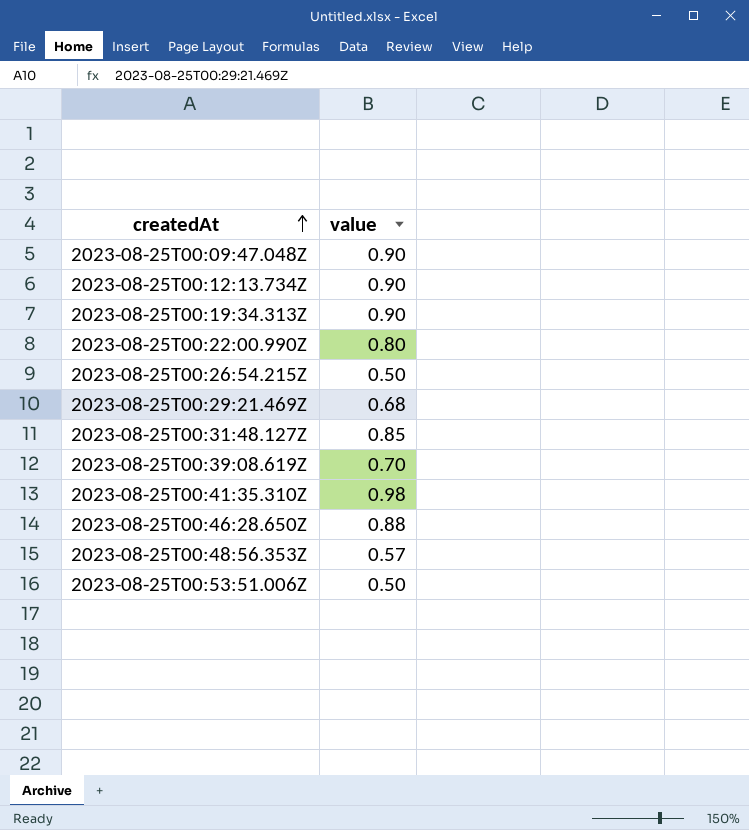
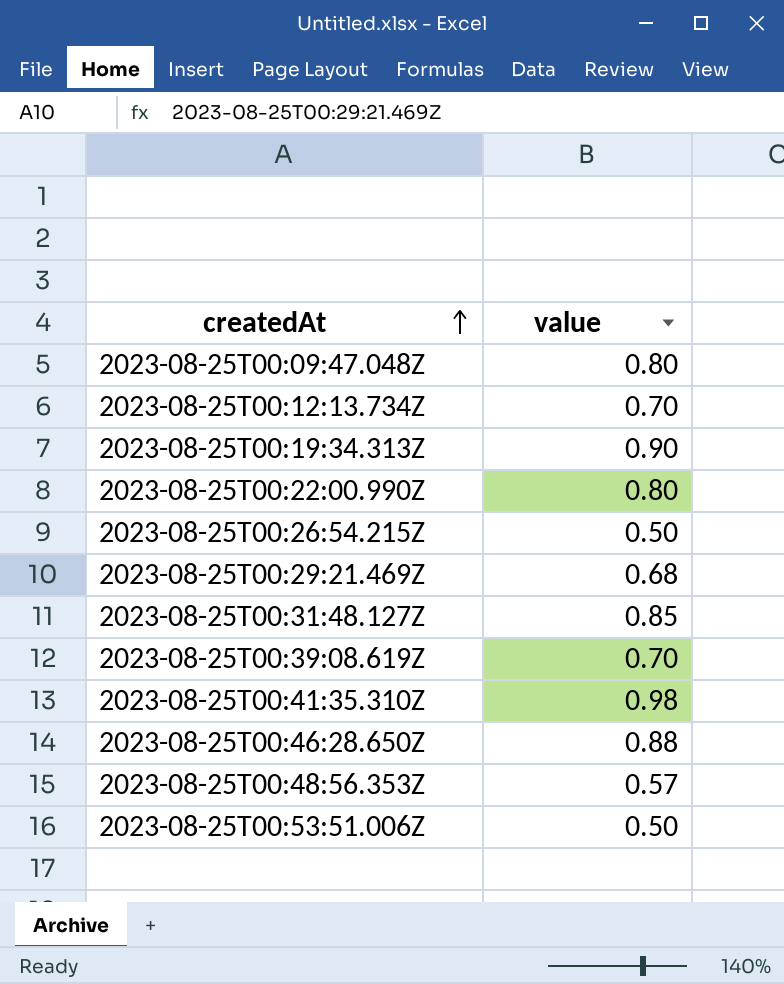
2023-08-25T00:09:47.048Z | value: 0.90 -> 0.80
2023-08-25T00:12:13.734Z | value: 0.90 -> 0.70

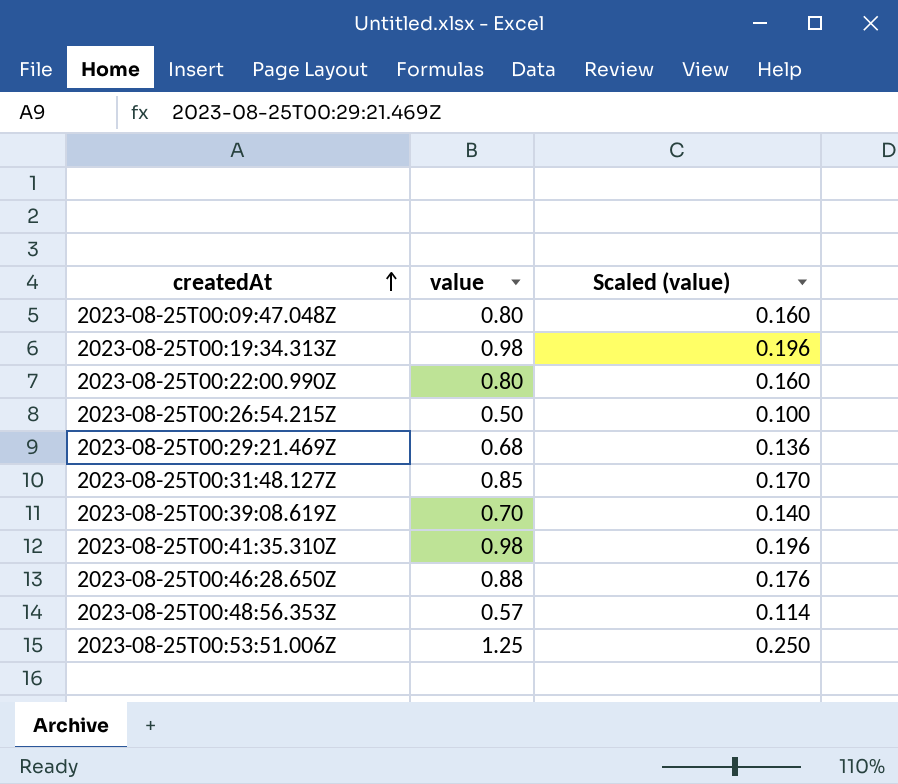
column Scaled (value) | formula: none -> [value] * 0.2
row 2023-08-25T00:12:13.734Z: 0.70 -> none
2023-08-25T00:19:34.313Z | value: 0.90 -> 0.98
2023-08-25T00:53:51.006Z | value: 0.50 -> 1.25

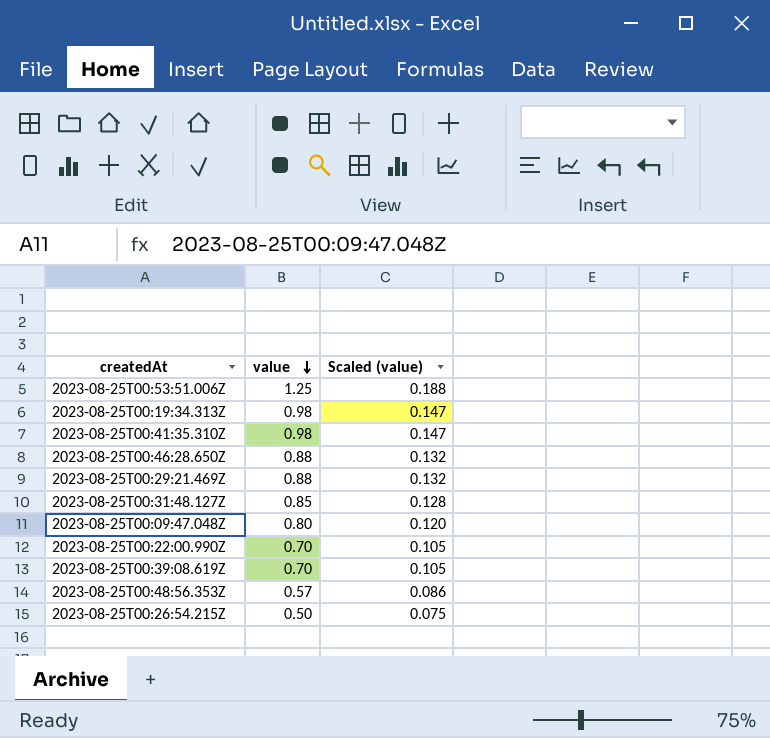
row order: createdAt ascending -> value descending
column Scaled (value) | formula: [value] * 0.2 -> [value] * 0.15
2023-08-25T00:29:21.469Z | value: 0.68 -> 0.88
2023-08-25T00:22:00.990Z | value: 0.80 -> 0.70

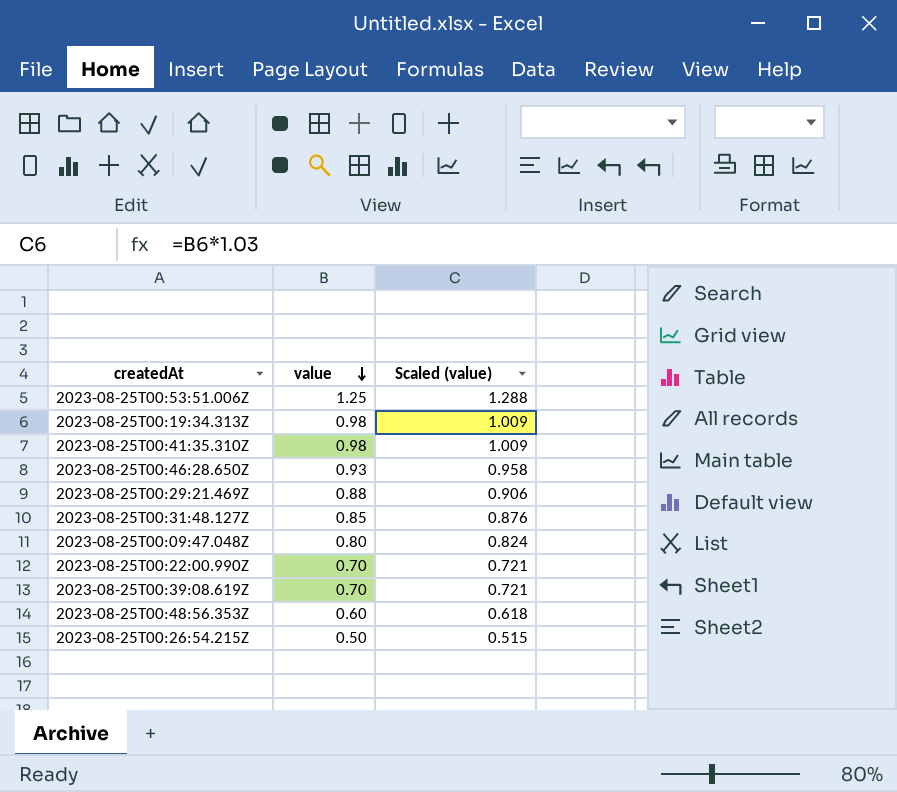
column Scaled (value) | formula: [value] * 0.15 -> [value] * 1.03
2023-08-25T00:46:28.650Z | value: 0.88 -> 0.93
2023-08-25T00:48:56.353Z | value: 0.57 -> 0.60

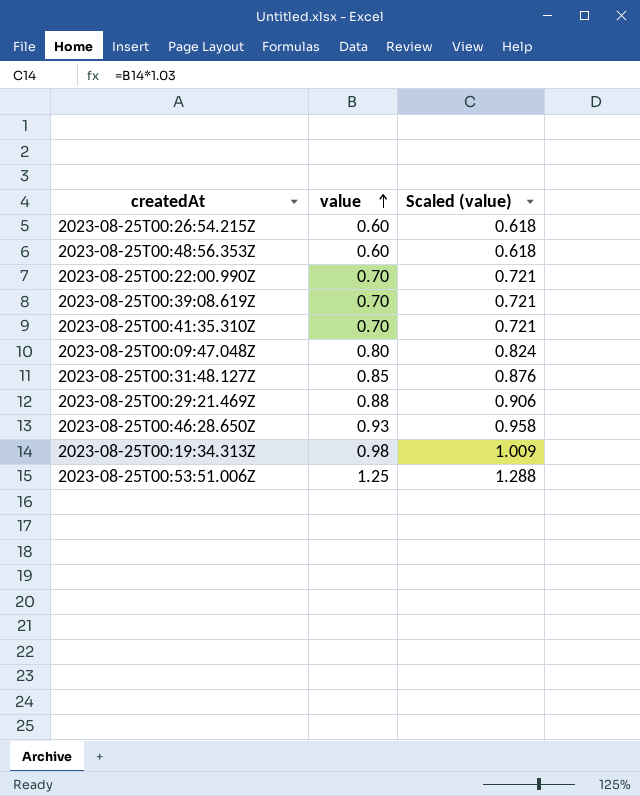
row order: value descending -> value ascending
2023-08-25T00:26:54.215Z | value: 0.50 -> 0.60
2023-08-25T00:26:54.215Z | Scaled (value): 0.515 -> 0.618
2023-08-25T00:41:35.310Z | value: 0.98 -> 0.70
2023-08-25T00:41:35.310Z | Scaled (value): 1.009 -> 0.721

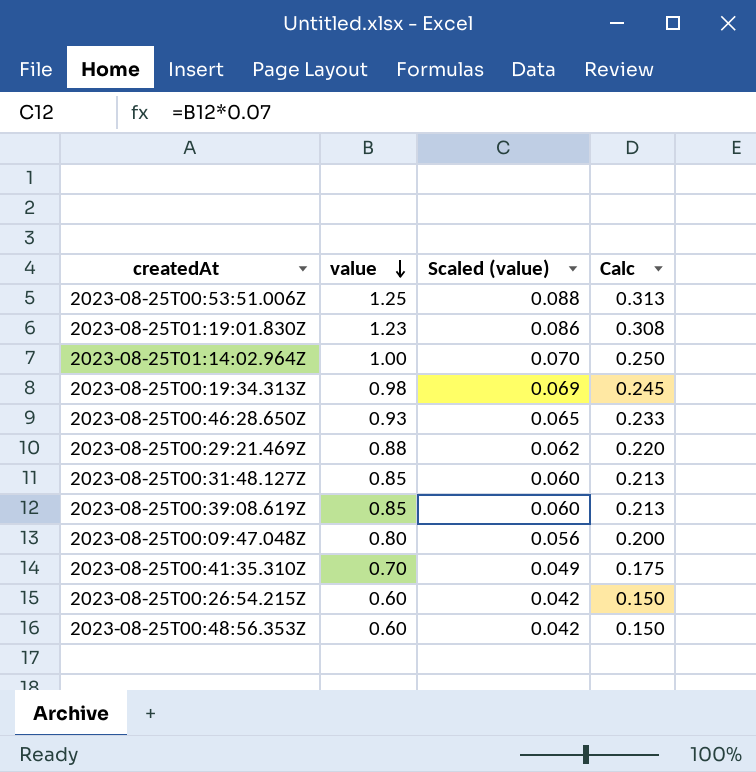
row order: value ascending -> value descending
column Scaled (value) | formula: [value] * 1.03 -> [value] * 0.07
column Calc | formula: none -> [value] * 0.25
row 2023-08-25T00:22:00.990Z: 0.70 | 0.721 -> none
row 2023-08-25T01:19:01.830Z: none -> 1.23 | 0.086 | 0.308
row 2023-08-25T01:14:02.964Z: none -> 1.00 | 0.070 | 0.250
2023-08-25T00:39:08.619Z | value: 0.70 -> 0.85

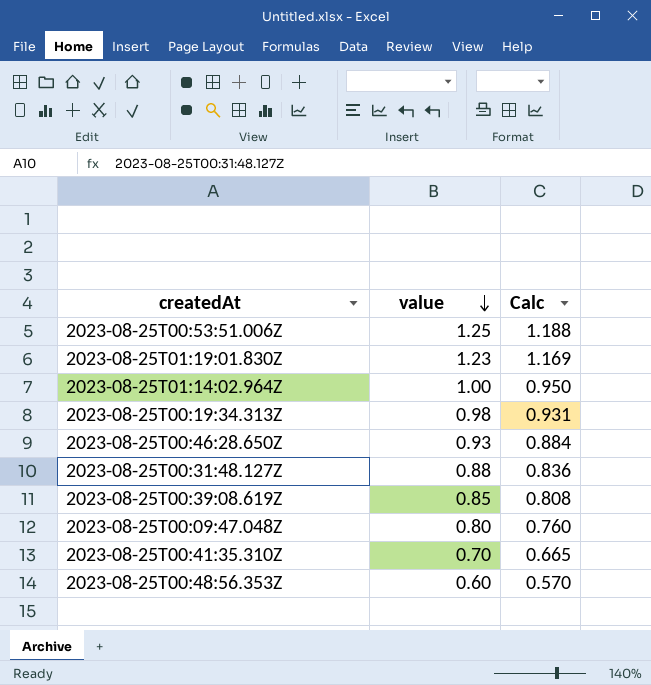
column Scaled (value) | formula: [value] * 0.07 -> none
column Calc | formula: [value] * 0.25 -> [value] * 0.95
row 2023-08-25T00:29:21.469Z: 0.88 | 0.062 | 0.220 -> none
row 2023-08-25T00:26:54.215Z: 0.60 | 0.042 | 0.150 -> none
2023-08-25T00:31:48.127Z | value: 0.85 -> 0.88

